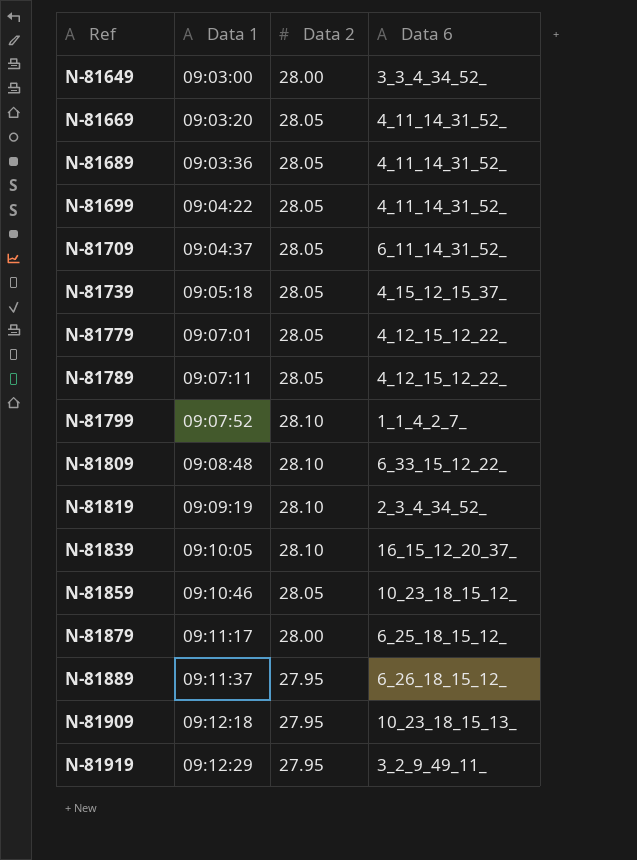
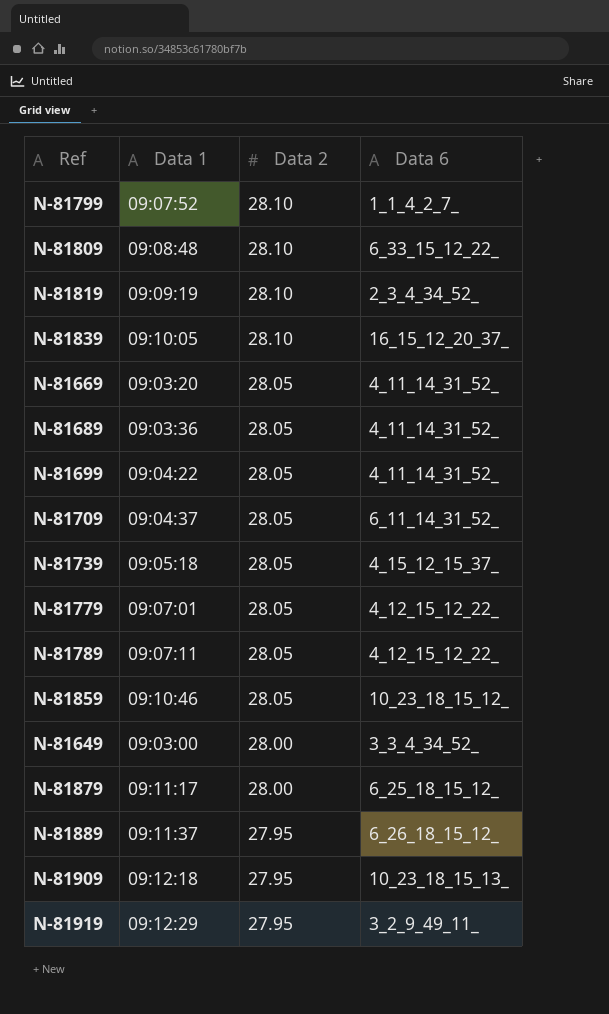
row order: Ref ascending -> Data 2 descending

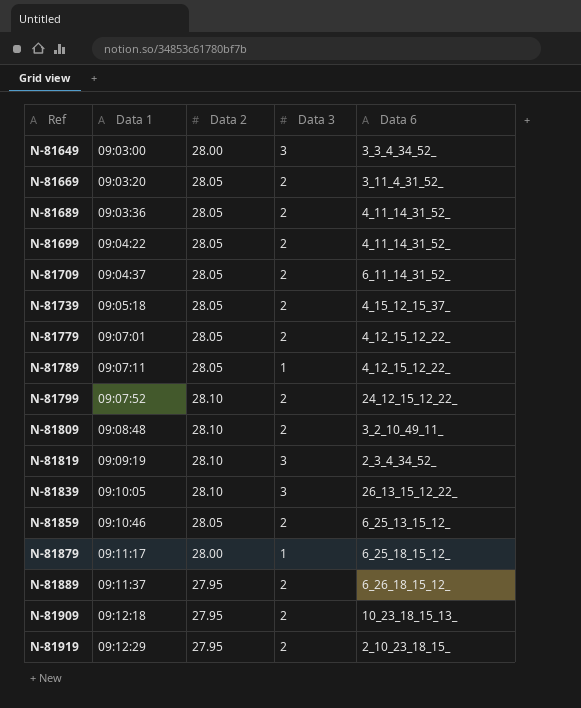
row order: Data 2 descending -> Ref ascending
column Data 3 | position: none -> 4
N-81669 | Data 6: 4_11_14_31_52_ -> 3_11_4_31_52_
N-81799 | Data 6: 1_1_4_2_7_ -> 24_12_15_12_22_
N-81809 | Data 6: 6_33_15_12_22_ -> 3_2_10_49_11_
N-81839 | Data 6: 16_15_12_20_37_ -> 26_13_15_12_22_
N-81859 | Data 6: 10_23_18_15_12_ -> 6_25_13_15_12_
N-81919 | Data 6: 3_2_9_49_11_ -> 2_10_23_18_15_

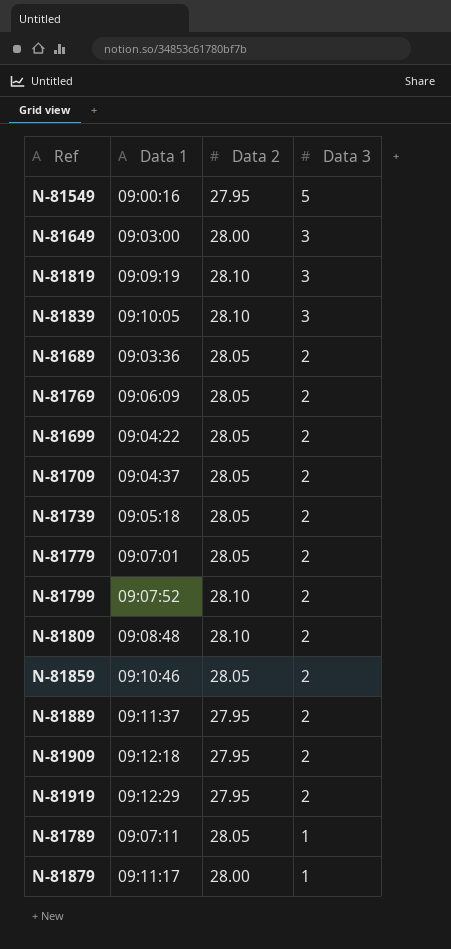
row order: Ref ascending -> Data 3 descending
column Data 6 | position: 5 -> none
row N-81669: 09:03:20 | 28.05 | 2 | 3_11_4_31_52_ -> none
row N-81549: none -> 09:00:16 | 27.95 | 5
row N-81769: none -> 09:06:09 | 28.05 | 2

